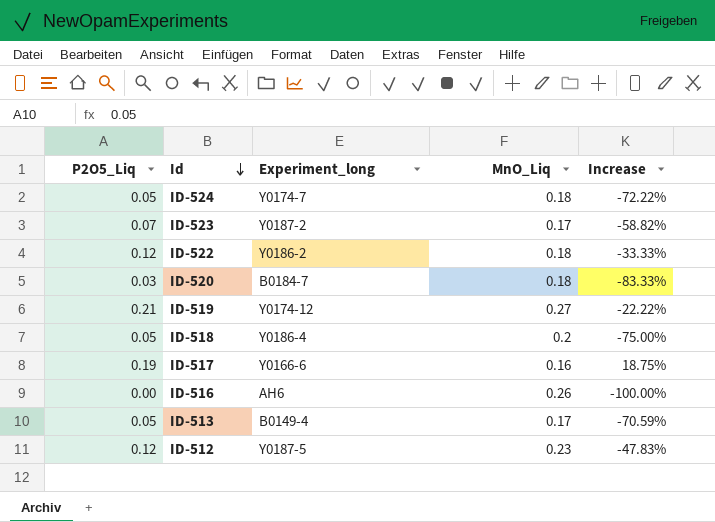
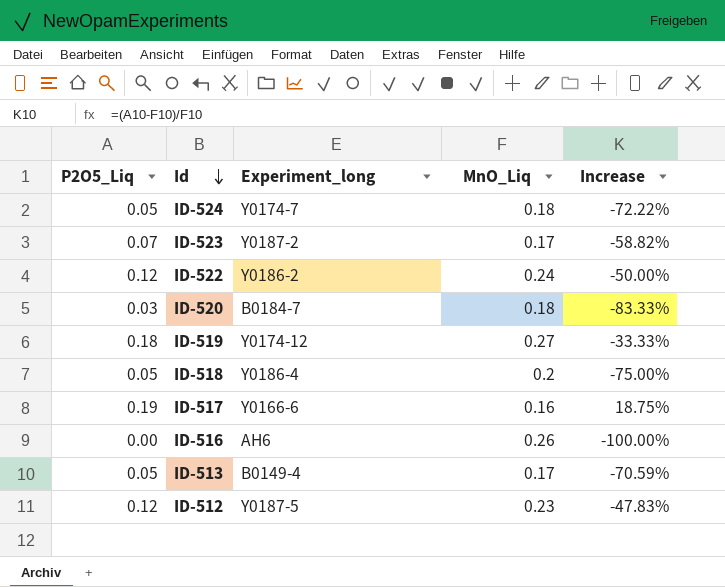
ID-522 | MnO_Liq: 0.18 -> 0.24
ID-522 | Increase: -33.33% -> -50.00%
ID-519 | P2O5_Liq: 0.21 -> 0.18
ID-519 | Increase: -22.22% -> -33.33%

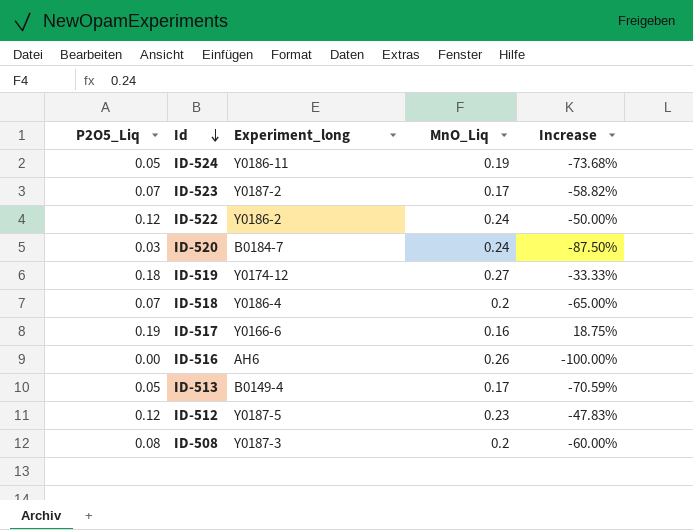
ID-524 | Experiment_long: Y0174-7 -> Y0186-11
ID-524 | MnO_Liq: 0.18 -> 0.19
ID-524 | Increase: -72.22% -> -73.68%
ID-520 | MnO_Liq: 0.18 -> 0.24
ID-520 | Increase: -83.33% -> -87.50%
ID-518 | P2O5_Liq: 0.05 -> 0.07
ID-518 | Increase: -75.00% -> -65.00%
row ID-508: none -> 0.08 | Y0187-3 | 0.2 | -60.00%

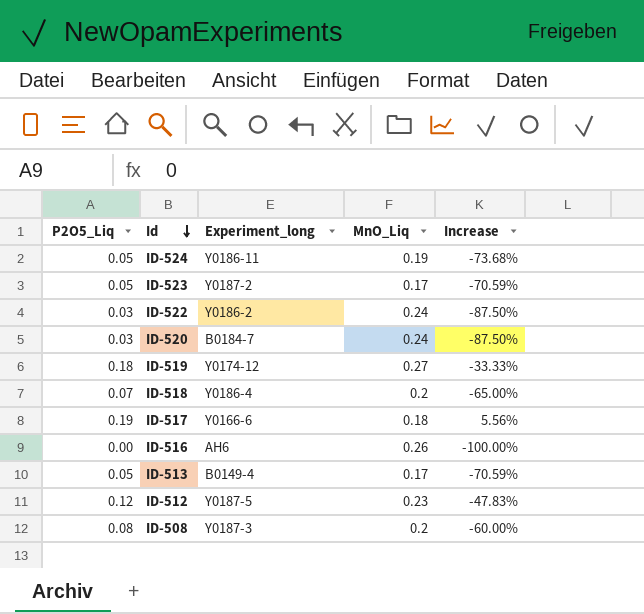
ID-523 | P2O5_Liq: 0.07 -> 0.05
ID-523 | Increase: -58.82% -> -70.59%
ID-522 | P2O5_Liq: 0.12 -> 0.03
ID-522 | Increase: -50.00% -> -87.50%
ID-517 | MnO_Liq: 0.16 -> 0.18
ID-517 | Increase: 18.75% -> 5.56%

